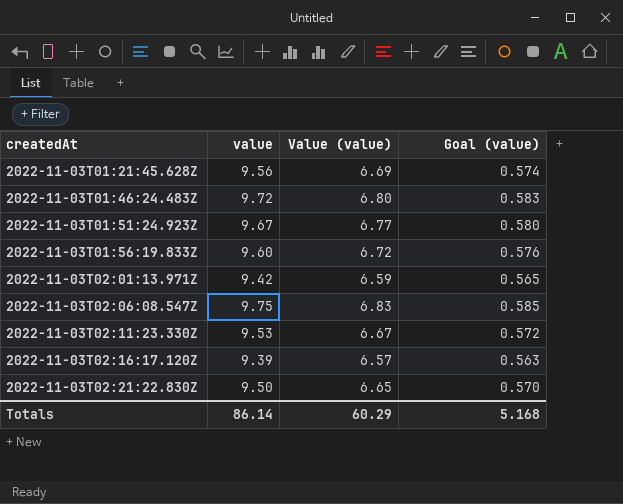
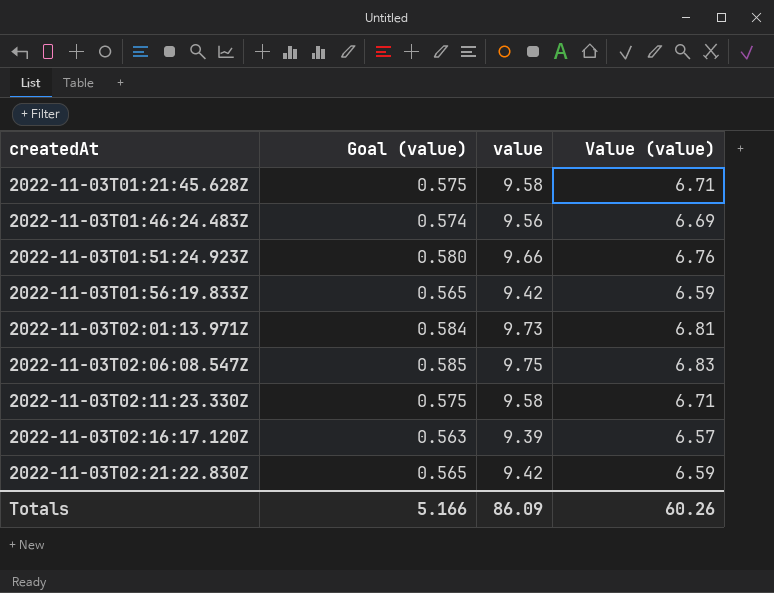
column Goal (value) | position: 4 -> 2
2022-11-03T01:21:45.628Z | Goal (value): 0.574 -> 0.575
2022-11-03T01:21:45.628Z | value: 9.56 -> 9.58
2022-11-03T01:21:45.628Z | Value (value): 6.69 -> 6.71
2022-11-03T01:46:24.483Z | Goal (value): 0.583 -> 0.574
2022-11-03T01:46:24.483Z | value: 9.72 -> 9.56
2022-11-03T01:46:24.483Z | Value (value): 6.80 -> 6.69
2022-11-03T01:51:24.923Z | value: 9.67 -> 9.66
2022-11-03T01:51:24.923Z | Value (value): 6.77 -> 6.76
2022-11-03T01:56:19.833Z | Goal (value): 0.576 -> 0.565
2022-11-03T01:56:19.833Z | value: 9.60 -> 9.42
2022-11-03T01:56:19.833Z | Value (value): 6.72 -> 6.59
2022-11-03T02:01:13.971Z | Goal (value): 0.565 -> 0.584
2022-11-03T02:01:13.971Z | value: 9.42 -> 9.73
2022-11-03T02:01:13.971Z | Value (value): 6.59 -> 6.81
2022-11-03T02:11:23.330Z | Goal (value): 0.572 -> 0.575
2022-11-03T02:11:23.330Z | value: 9.53 -> 9.58
2022-11-03T02:11:23.330Z | Value (value): 6.67 -> 6.71
2022-11-03T02:21:22.830Z | Goal (value): 0.570 -> 0.565
2022-11-03T02:21:22.830Z | value: 9.50 -> 9.42
2022-11-03T02:21:22.830Z | Value (value): 6.65 -> 6.59
Totals | Goal (value): 5.168 -> 5.166
Totals | value: 86.14 -> 86.09
Totals | Value (value): 60.29 -> 60.26

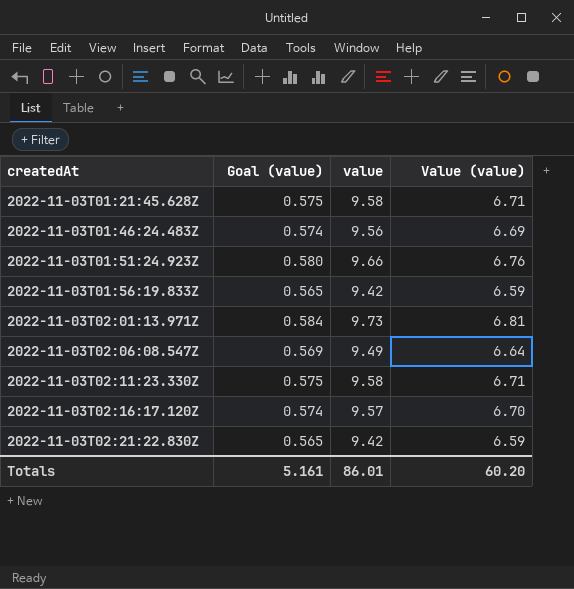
2022-11-03T02:06:08.547Z | Goal (value): 0.585 -> 0.569
2022-11-03T02:06:08.547Z | value: 9.75 -> 9.49
2022-11-03T02:06:08.547Z | Value (value): 6.83 -> 6.64
2022-11-03T02:16:17.120Z | Goal (value): 0.563 -> 0.574
2022-11-03T02:16:17.120Z | value: 9.39 -> 9.57
2022-11-03T02:16:17.120Z | Value (value): 6.57 -> 6.70
Totals | Goal (value): 5.166 -> 5.161
Totals | value: 86.09 -> 86.01
Totals | Value (value): 60.26 -> 60.20

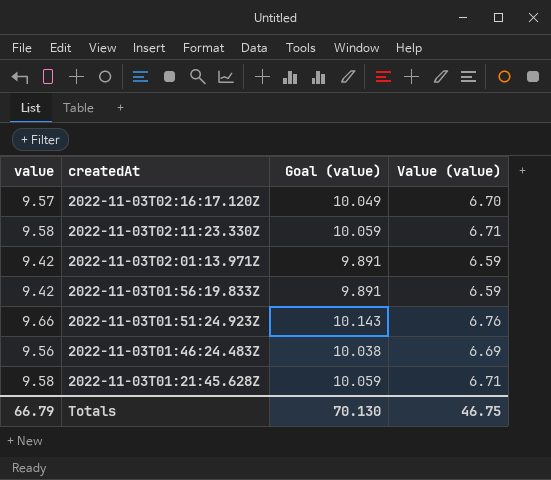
row order: createdAt ascending -> createdAt descending
column value | position: 3 -> 1
column Goal (value) | formula: [value] * 0.06 -> [value] * 1.05
row 2022-11-03T02:06:08.547Z: 0.569 | 9.49 | 6.64 -> none
row 2022-11-03T02:21:22.830Z: 0.565 | 9.42 | 6.59 -> none
2022-11-03T02:01:13.971Z | value: 9.73 -> 9.42
2022-11-03T02:01:13.971Z | Value (value): 6.81 -> 6.59
Totals | value: 86.01 -> 66.79
Totals | Goal (value): 5.161 -> 70.130
Totals | Value (value): 60.20 -> 46.75

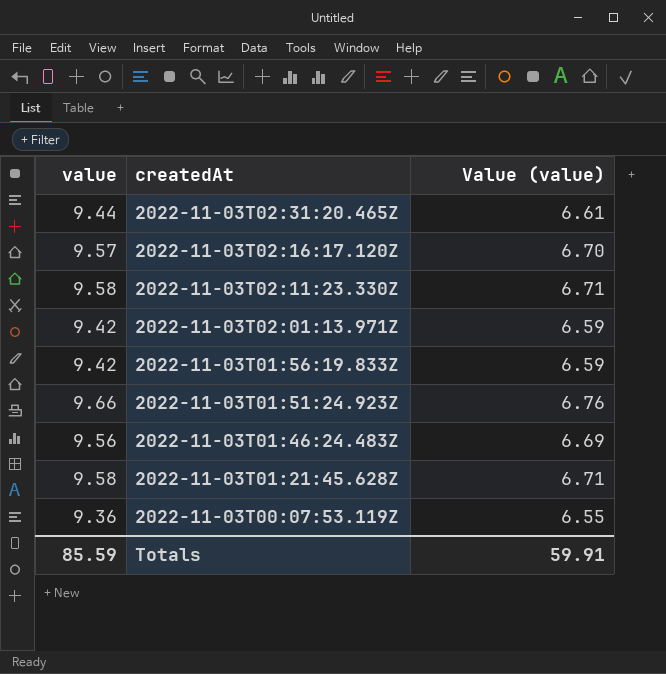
column Goal (value) | formula: [value] * 1.05 -> none
row 2022-11-03T02:31:20.465Z: none -> 9.44 | 6.61
row 2022-11-03T00:07:53.119Z: none -> 9.36 | 6.55
Totals | value: 66.79 -> 85.59
Totals | Value (value): 46.75 -> 59.91

